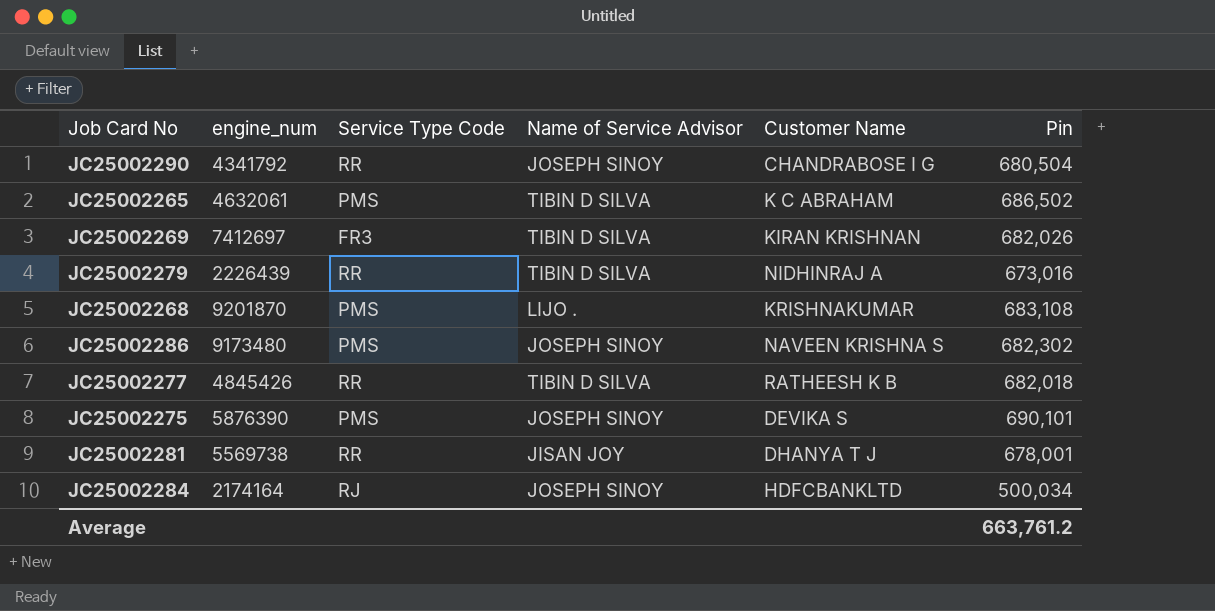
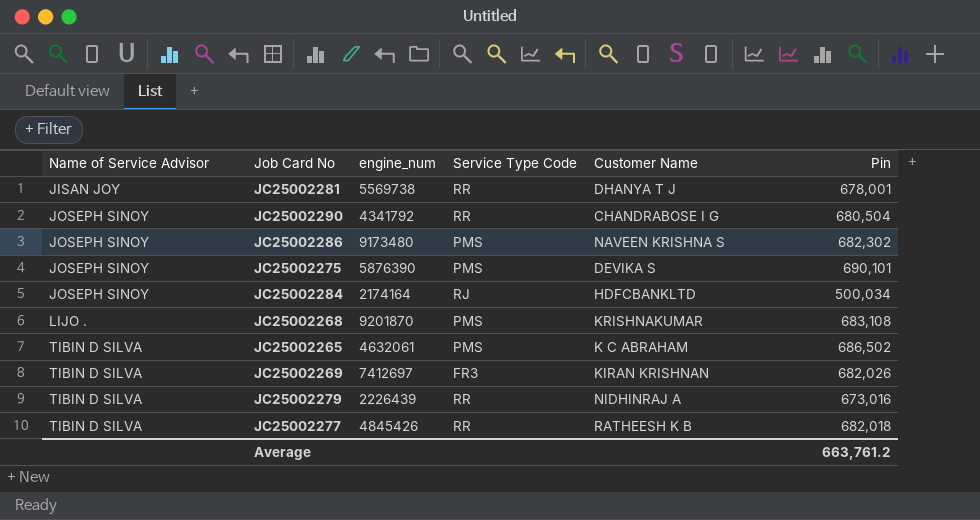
row order: none -> Name of Service Advisor ascending
column Name of Service Advisor | position: 4 -> 1

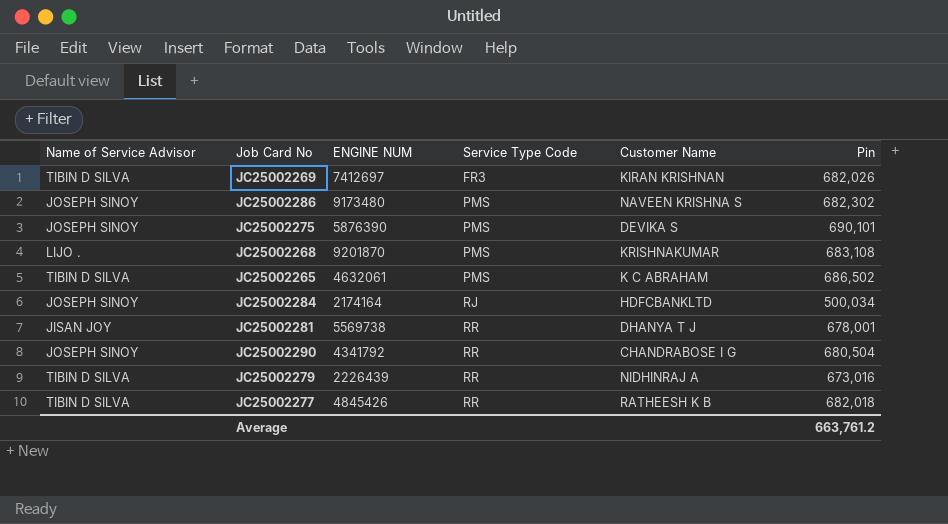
row order: Name of Service Advisor ascending -> Service Type Code ascending
column name: engine_num -> ENGINE NUM

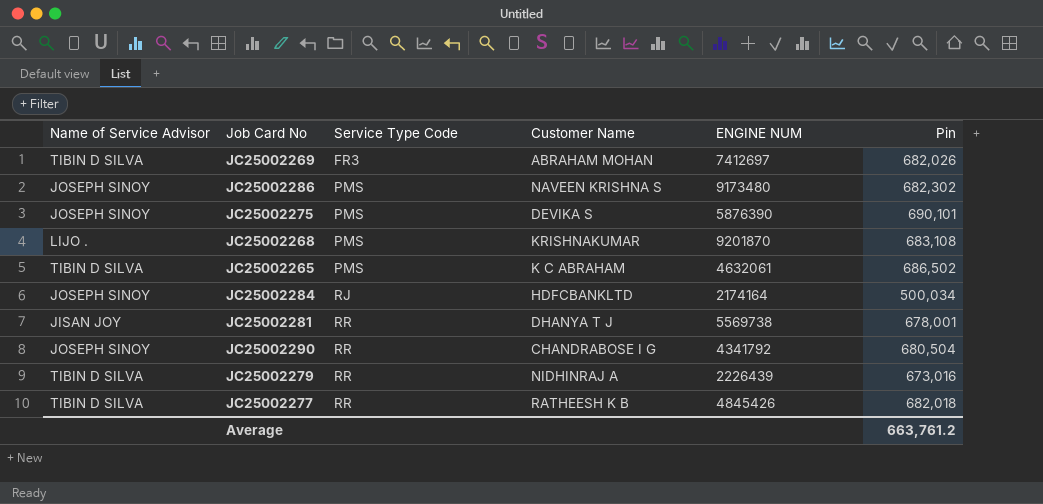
column ENGINE NUM | position: 3 -> 5
JC25002269 | Customer Name: KIRAN KRISHNAN -> ABRAHAM MOHAN

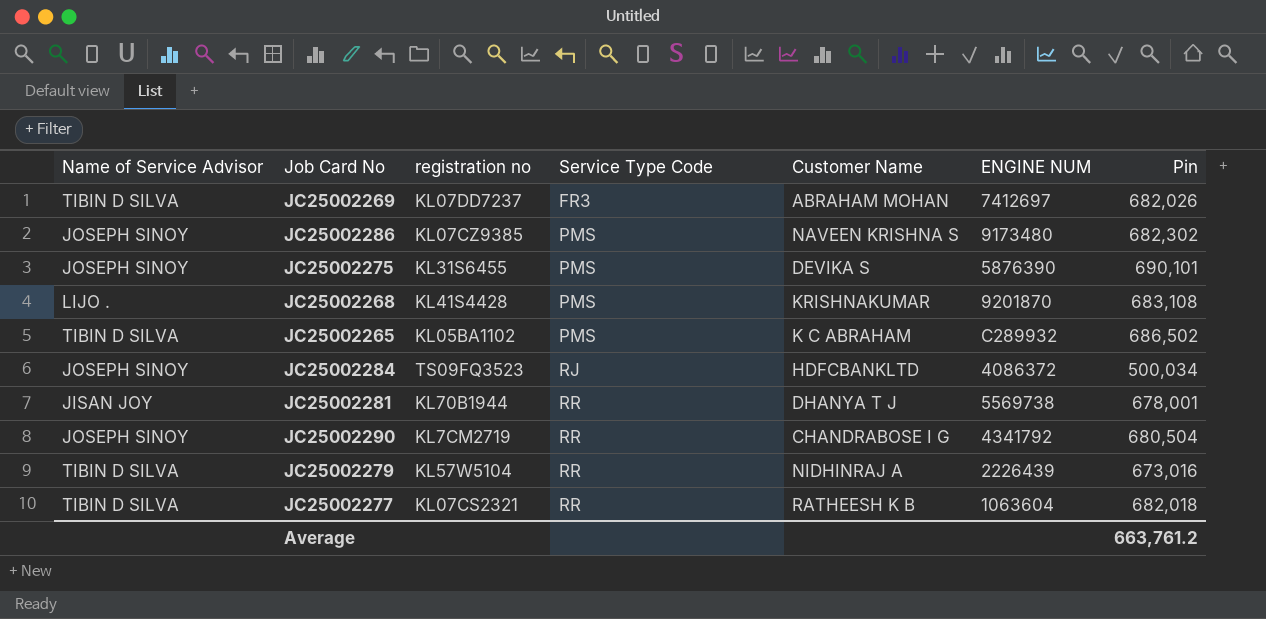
column registration no | position: none -> 3
JC25002265 | ENGINE NUM: 4632061 -> C289932
JC25002284 | ENGINE NUM: 2174164 -> 4086372
JC25002277 | ENGINE NUM: 4845426 -> 1063604

